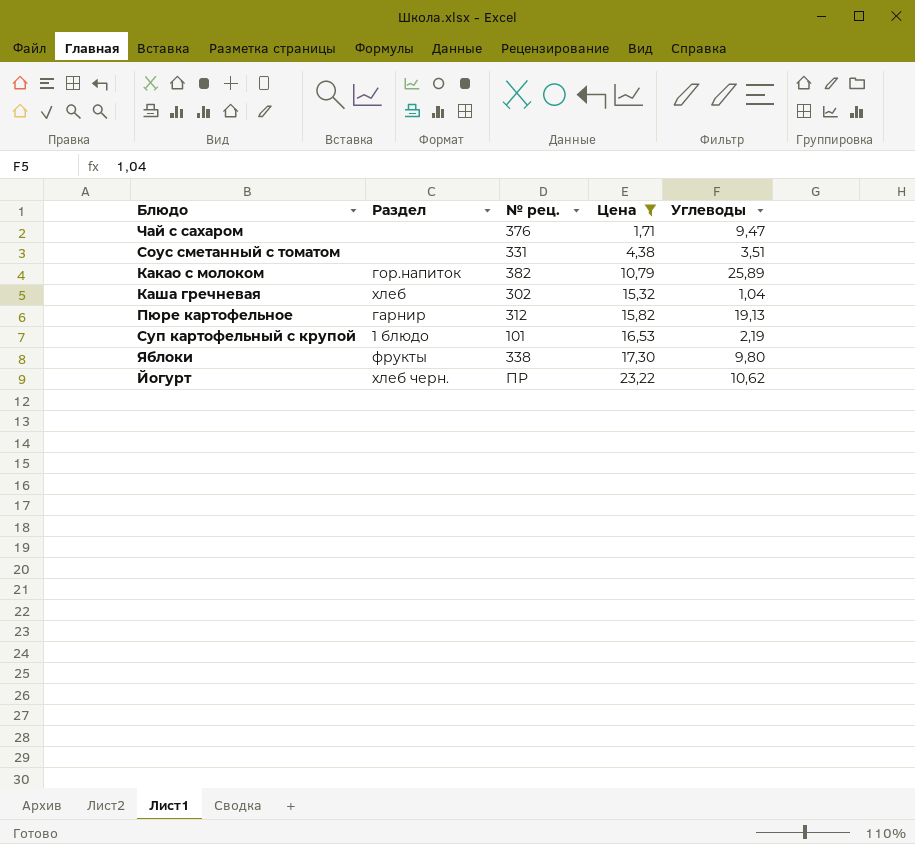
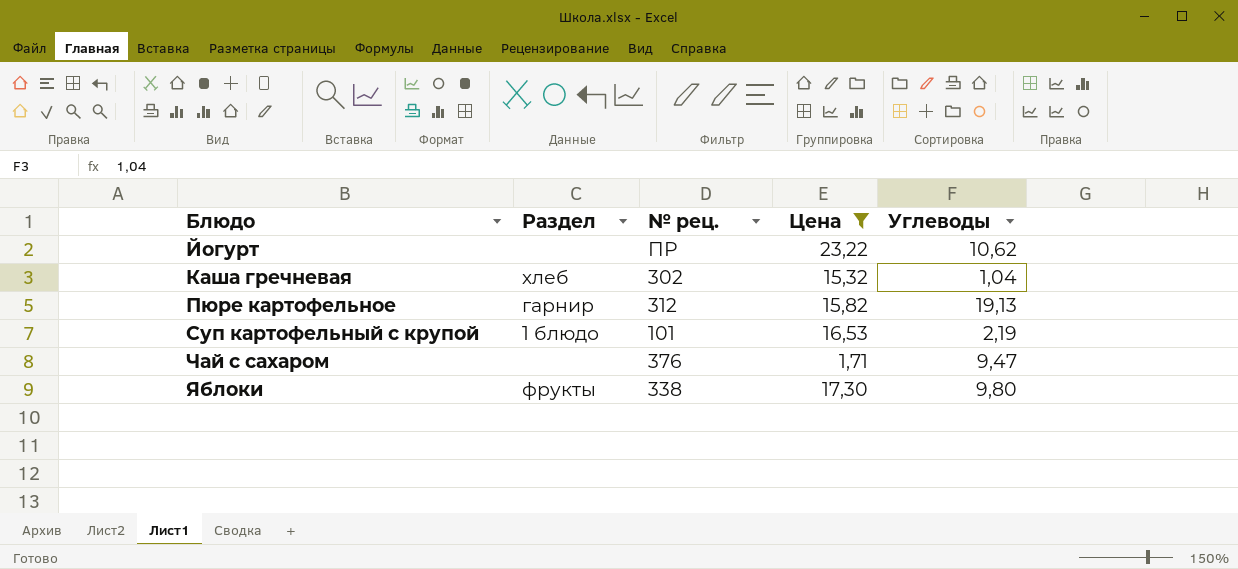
row order: Цена ascending -> Блюдо ascending
row Соус сметанный с томатом: none | 331 | 4,38 | 3,51 -> none
row Какао с молоком: гор.напиток | 382 | 10,79 | 25,89 -> none
Йогурт | Раздел: хлеб черн. -> none

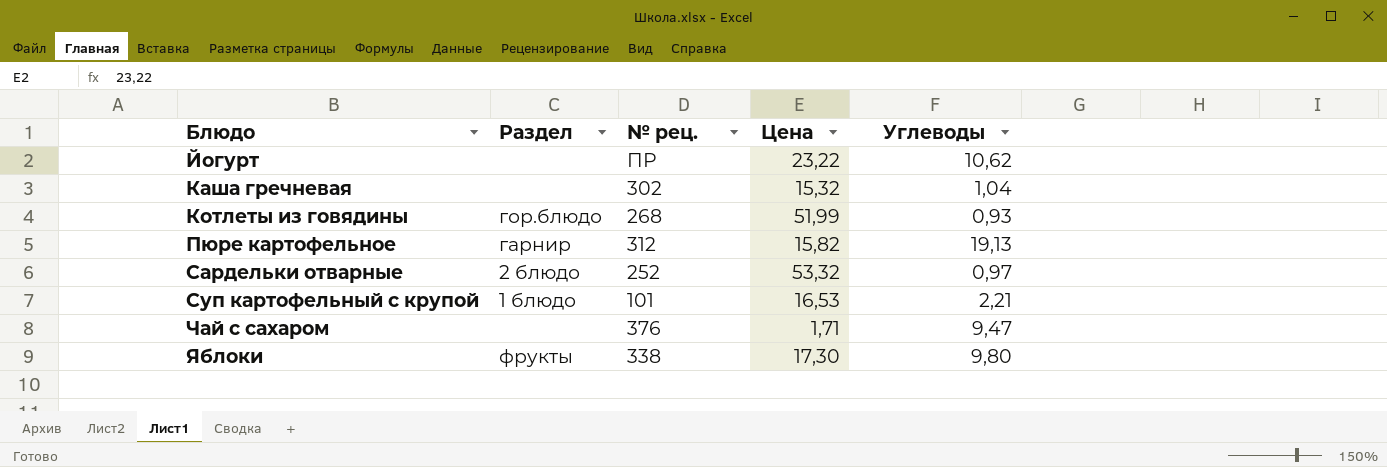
filter: Цена <= 23,22 -> none
Каша гречневая | Раздел: хлеб -> none
Суп картофельный с крупой | Углеводы: 2,19 -> 2,21

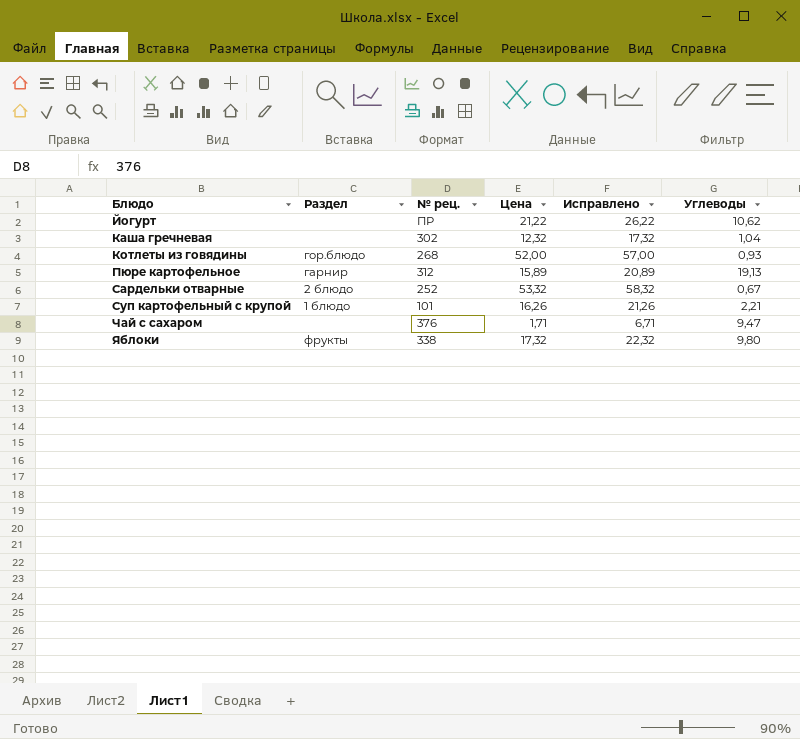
column Исправлено | formula: none -> [Цена] + 5
Йогурт | Цена: 23,22 -> 21,22
Каша гречневая | Цена: 15,32 -> 12,32
Котлеты из говядины | Цена: 51,99 -> 52,00
Пюре картофельное | Цена: 15,82 -> 15,89
Сардельки отварные | Углеводы: 0,97 -> 0,67
Суп картофельный с крупой | Цена: 16,53 -> 16,26
Яблоки | Цена: 17,30 -> 17,32

